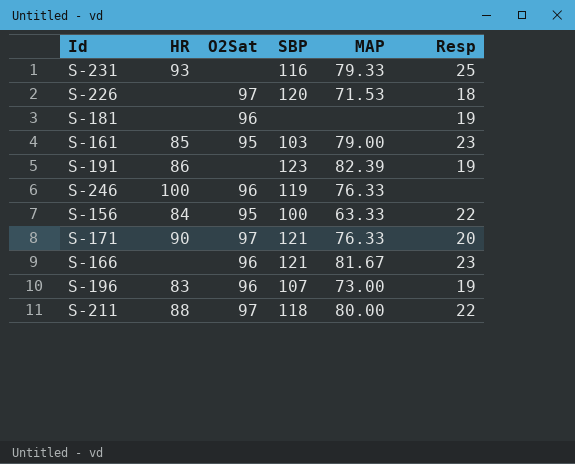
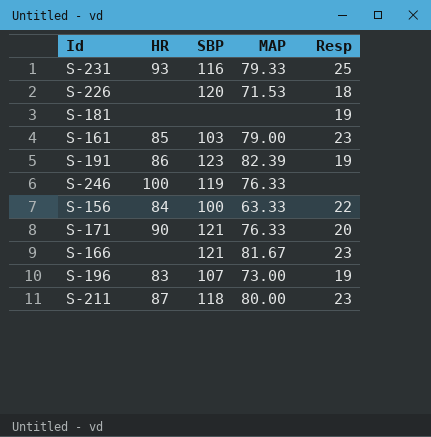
column O2Sat | position: 3 -> none
S-211 | HR: 88 -> 87
S-211 | Resp: 22 -> 23

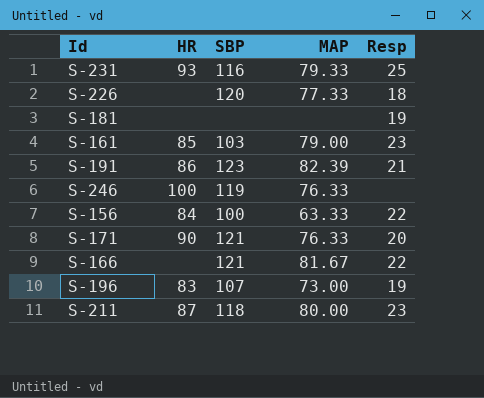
S-226 | MAP: 71.53 -> 77.33
S-191 | Resp: 19 -> 21
S-166 | Resp: 23 -> 22

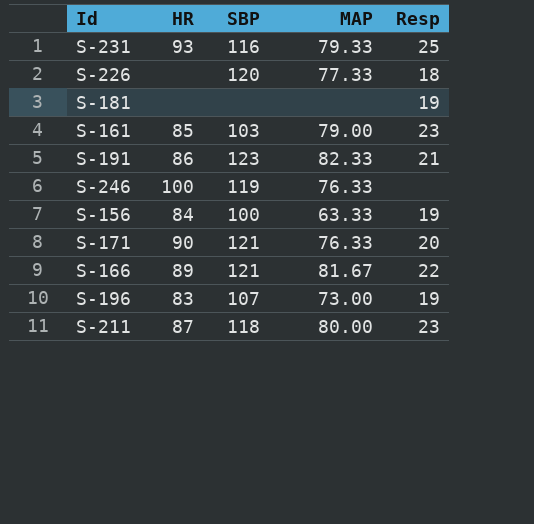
S-191 | MAP: 82.39 -> 82.33
S-156 | Resp: 22 -> 19
S-166 | HR: none -> 89

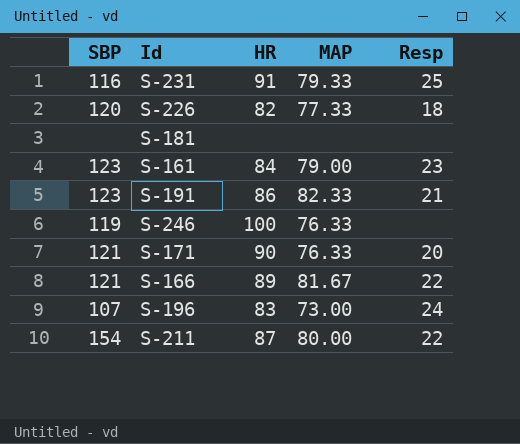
column SBP | position: 3 -> 1
row S-156: 84 | 100 | 63.33 | 19 -> none
S-231 | HR: 93 -> 91
S-226 | HR: none -> 82
S-181 | Resp: 19 -> none
S-161 | SBP: 103 -> 123
S-161 | HR: 85 -> 84
S-196 | Resp: 19 -> 24
S-211 | SBP: 118 -> 154
S-211 | Resp: 23 -> 22

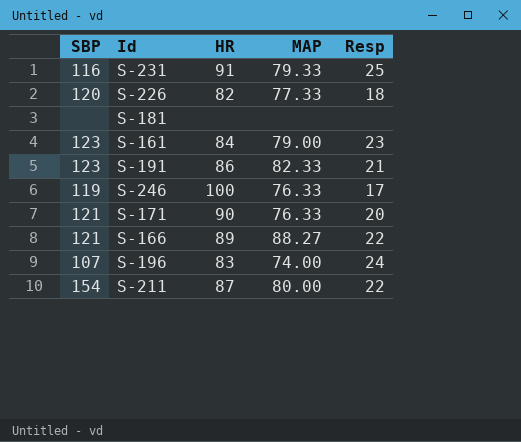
S-246 | Resp: none -> 17
S-166 | MAP: 81.67 -> 88.27
S-196 | MAP: 73.00 -> 74.00

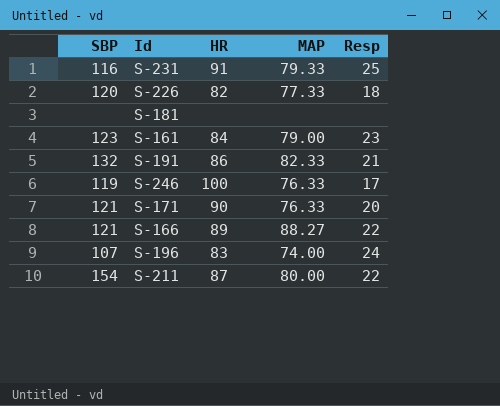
S-191 | SBP: 123 -> 132

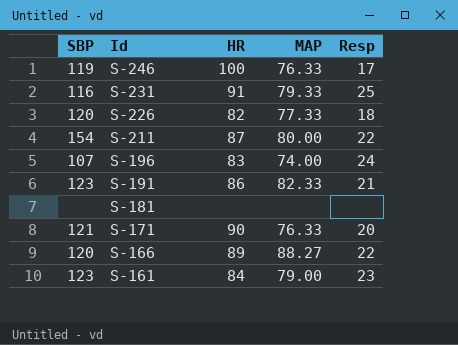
row order: none -> Id descending
S-191 | SBP: 132 -> 123
S-166 | SBP: 121 -> 120

